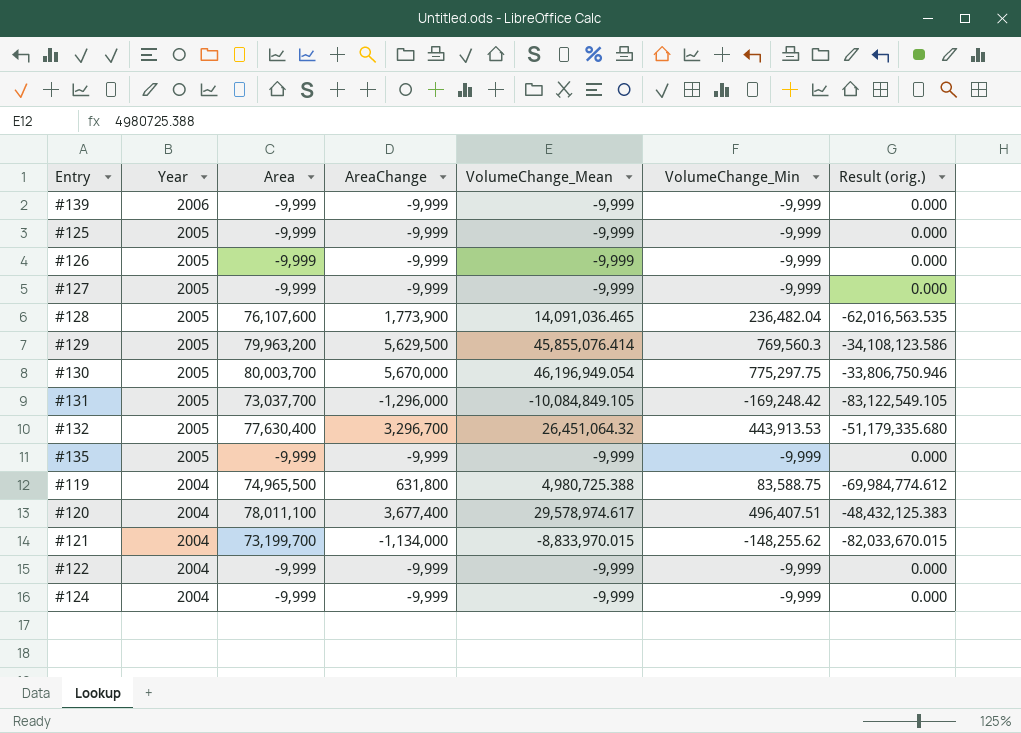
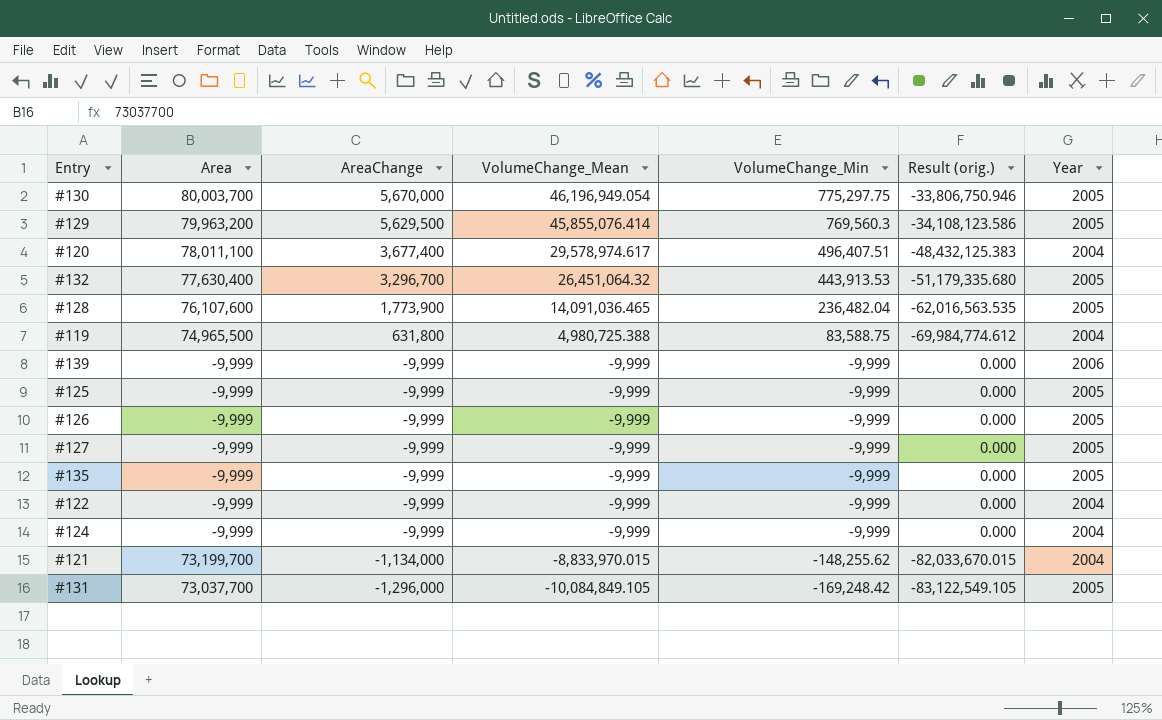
row order: Year descending -> AreaChange descending
column Year | position: 2 -> 7

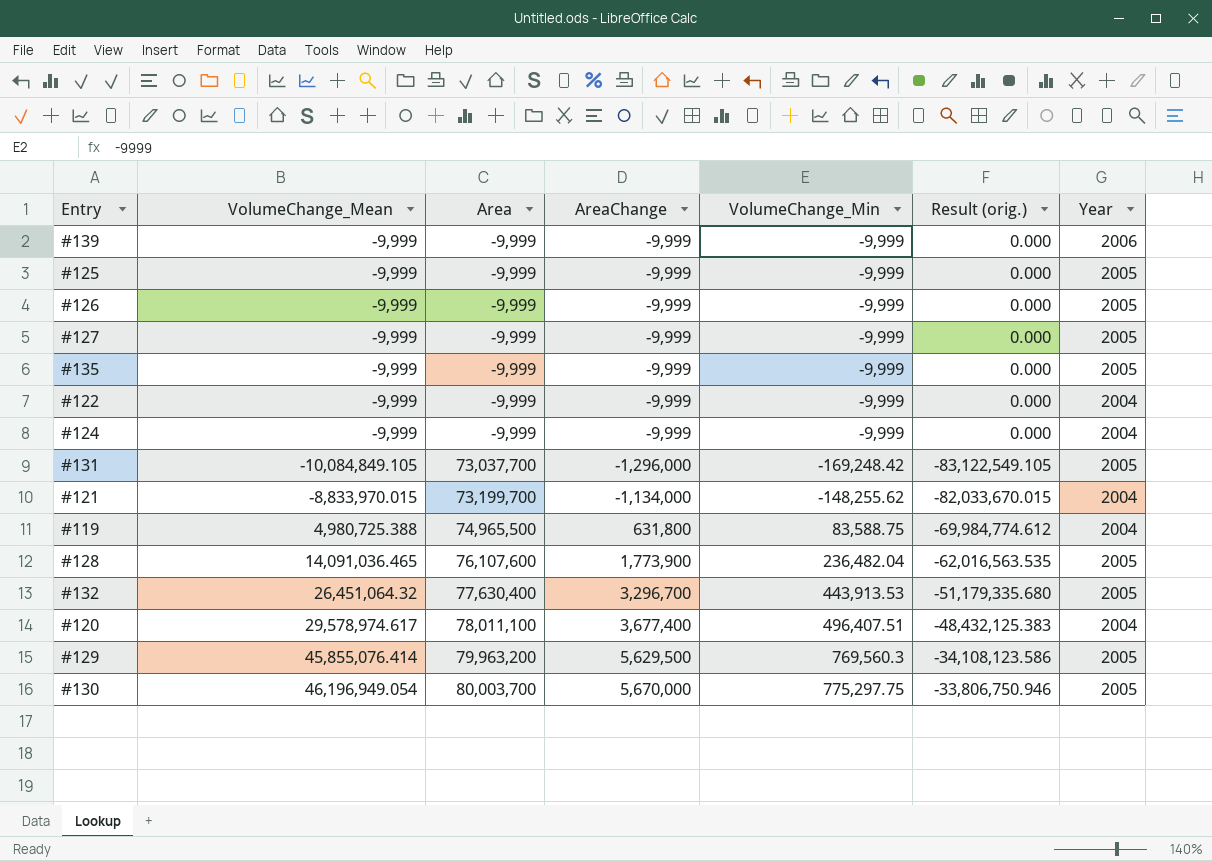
row order: AreaChange descending -> Area ascending
column VolumeChange_Mean | position: 4 -> 2

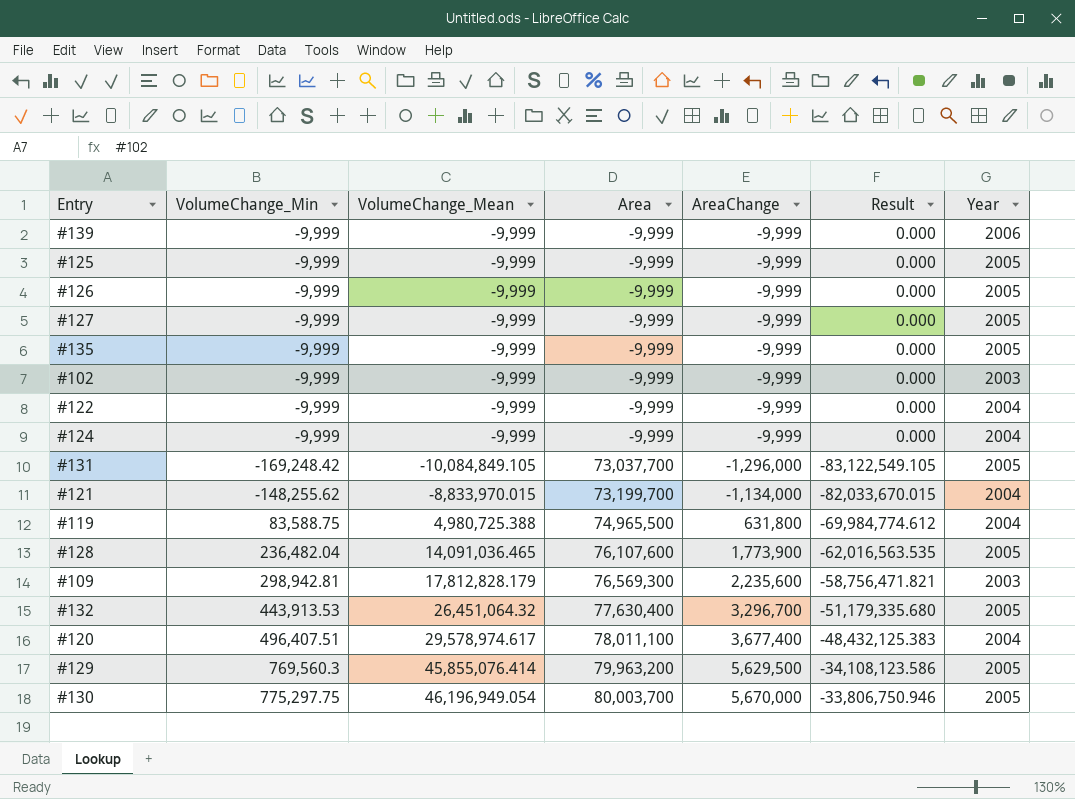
column VolumeChange_Min | position: 5 -> 2
column name: Result (orig.) -> Result
row #102: none -> -9,999 | -9,999 | -9,999 | -9,999 | 0.000 | 2003
row #109: none -> 298,942.81 | 17,812,828.179 | 76,569,300 | 2,235,600 | -58,756,471.821 | 2003

